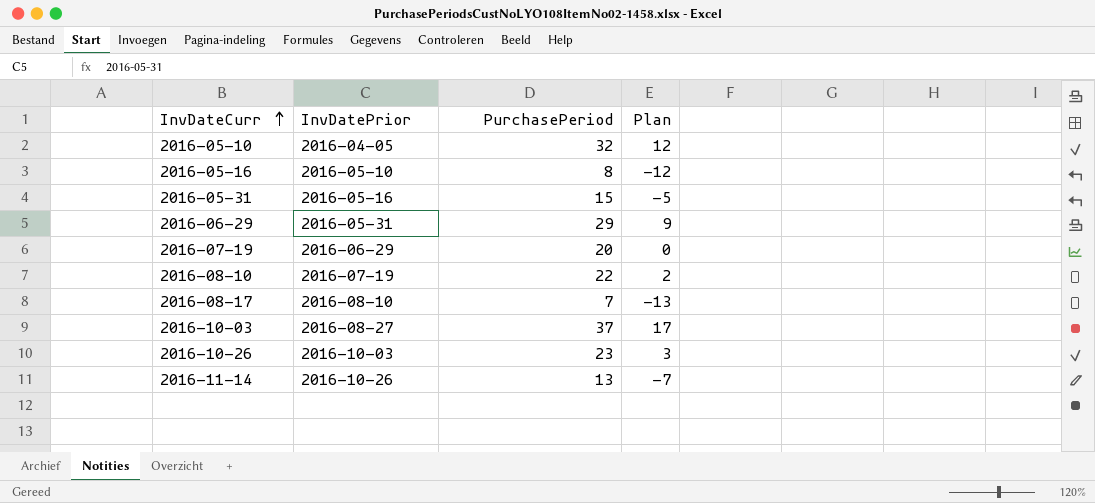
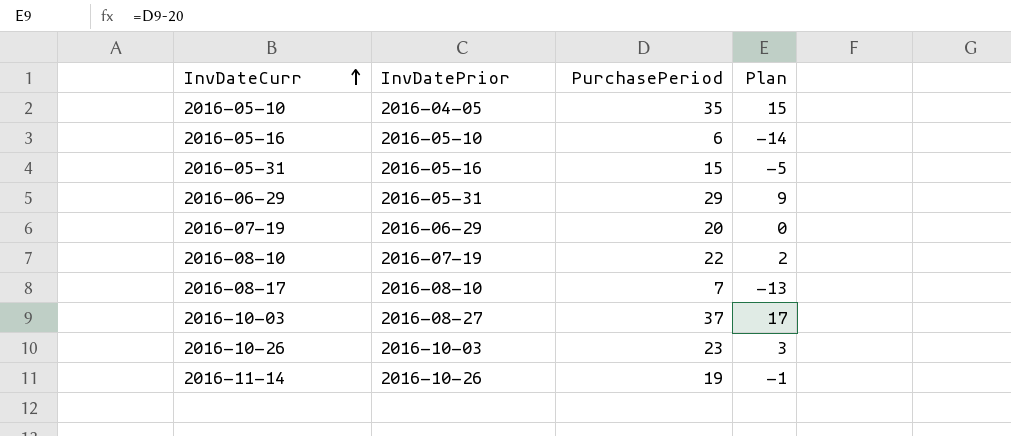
2016-05-10 | PurchasePeriod: 32 -> 35
2016-05-10 | Plan: 12 -> 15
2016-05-16 | PurchasePeriod: 8 -> 6
2016-05-16 | Plan: -12 -> -14
2016-11-14 | PurchasePeriod: 13 -> 19
2016-11-14 | Plan: -7 -> -1

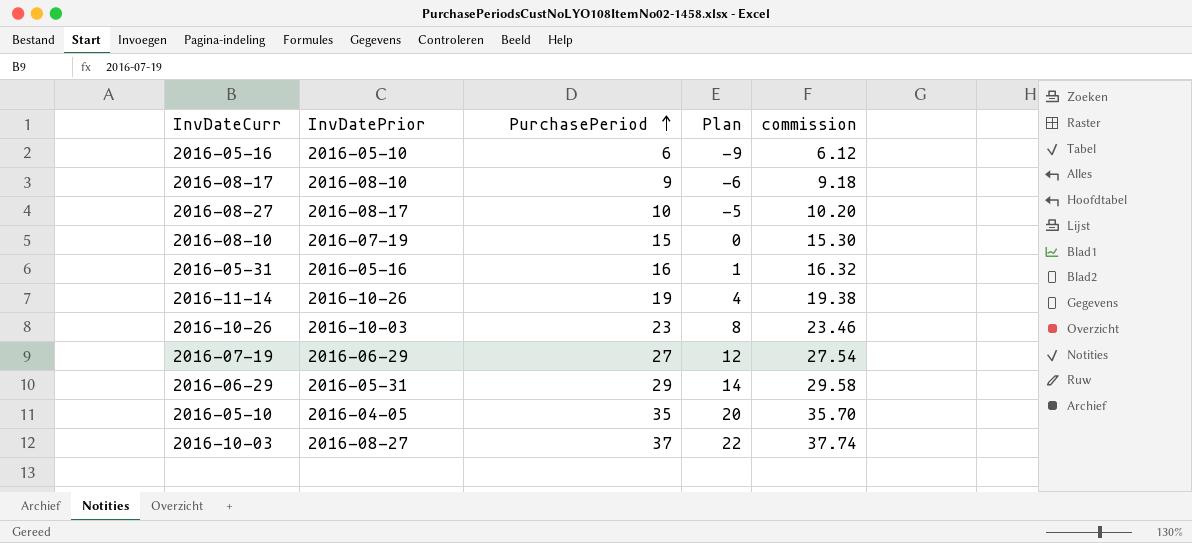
row order: InvDateCurr ascending -> PurchasePeriod ascending
column Plan | formula: [PurchasePeriod] - 20 -> [PurchasePeriod] - 15
column commission | formula: none -> [PurchasePeriod] * 1.02
2016-08-17 | PurchasePeriod: 7 -> 9
row 2016-08-27: none -> 2016-08-17 | 10 | -5 | 10.20
2016-08-10 | PurchasePeriod: 22 -> 15
2016-05-31 | PurchasePeriod: 15 -> 16
2016-07-19 | PurchasePeriod: 20 -> 27

